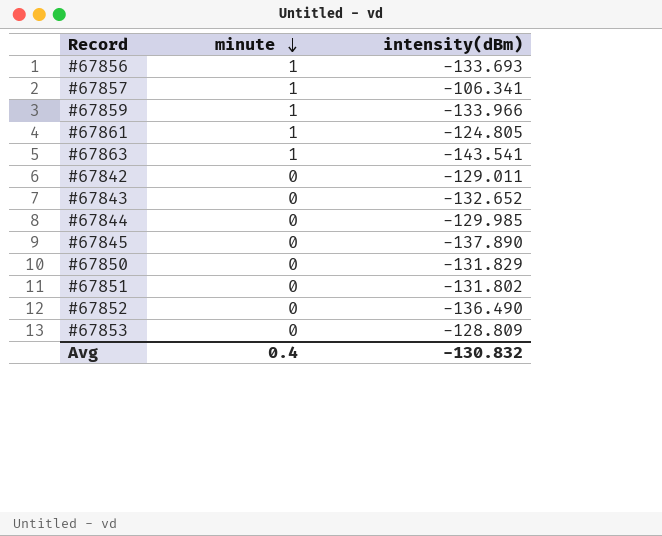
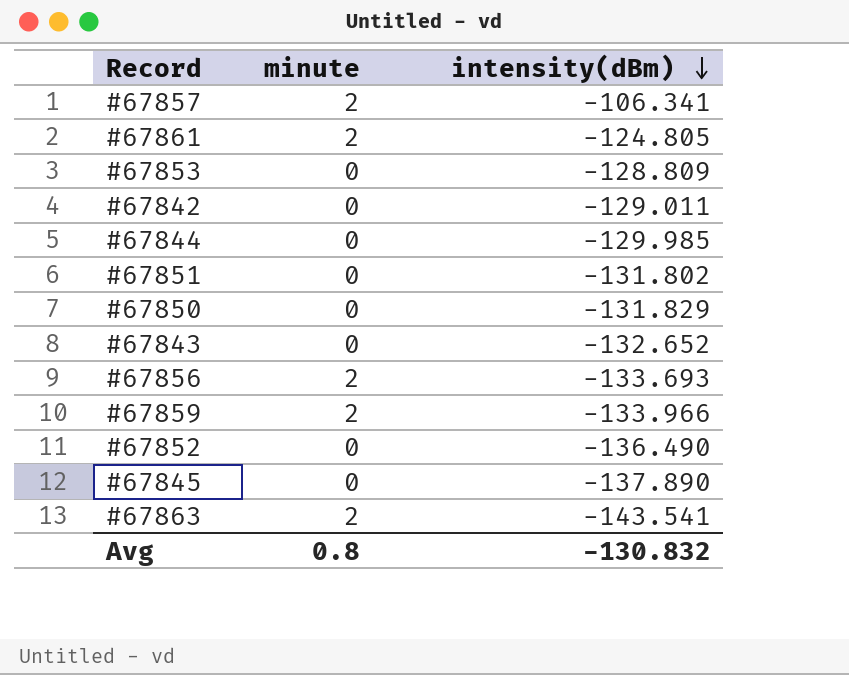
row order: minute descending -> intensity(dBm) descending
#67857 | minute: 1 -> 2
#67861 | minute: 1 -> 2
#67856 | minute: 1 -> 2
#67859 | minute: 1 -> 2
#67863 | minute: 1 -> 2
Avg | minute: 0.4 -> 0.8

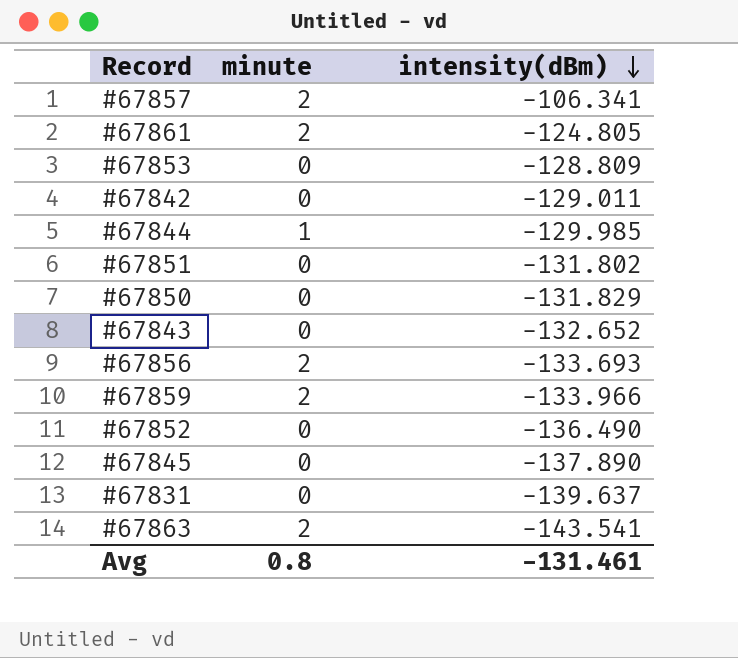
#67844 | minute: 0 -> 1
row #67831: none -> 0 | -139.637
Avg | intensity(dBm): -130.832 -> -131.461

